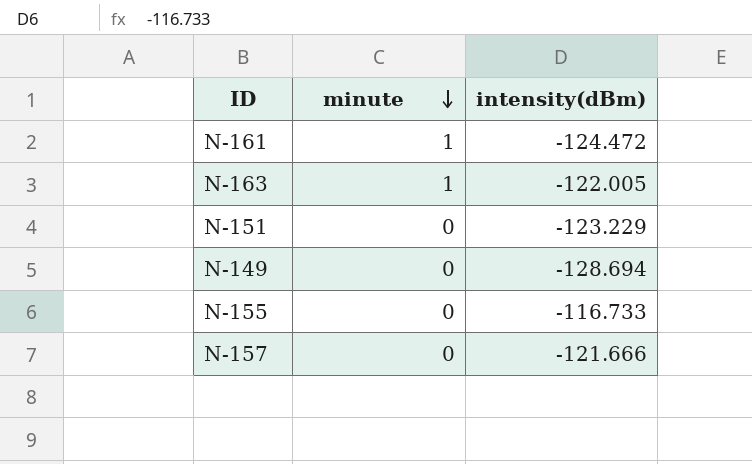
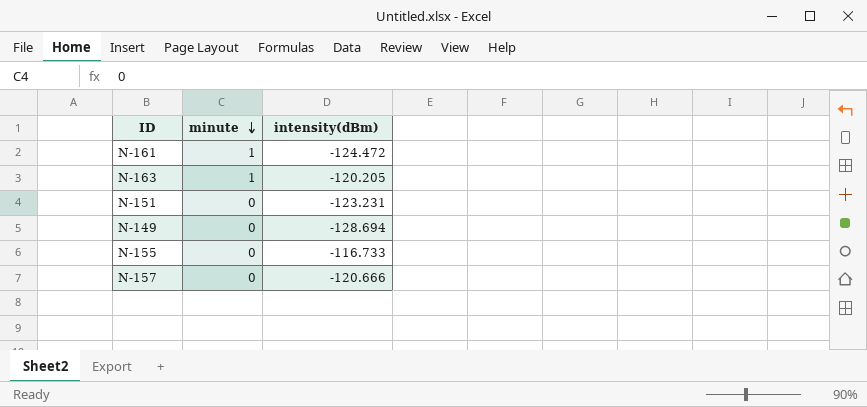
N-163 | intensity(dBm): -122.005 -> -120.205
N-151 | intensity(dBm): -123.229 -> -123.231
N-157 | intensity(dBm): -121.666 -> -120.666

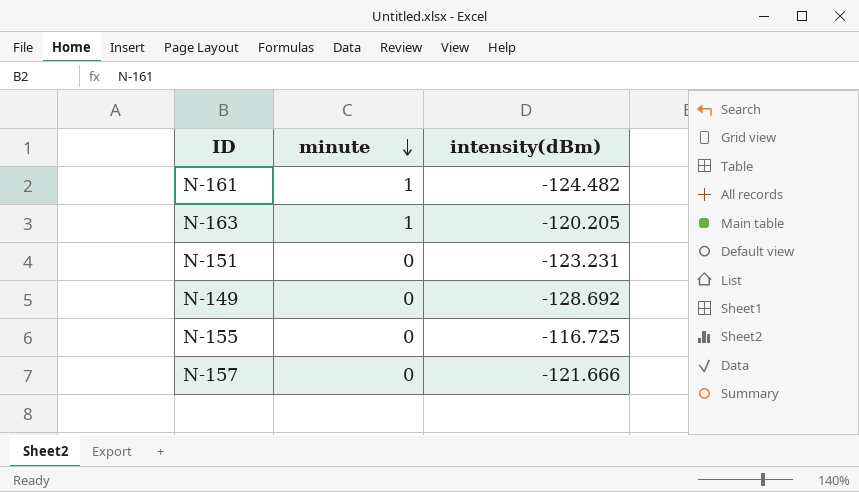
N-161 | intensity(dBm): -124.472 -> -124.482
N-149 | intensity(dBm): -128.694 -> -128.692
N-155 | intensity(dBm): -116.733 -> -116.725
N-157 | intensity(dBm): -120.666 -> -121.666

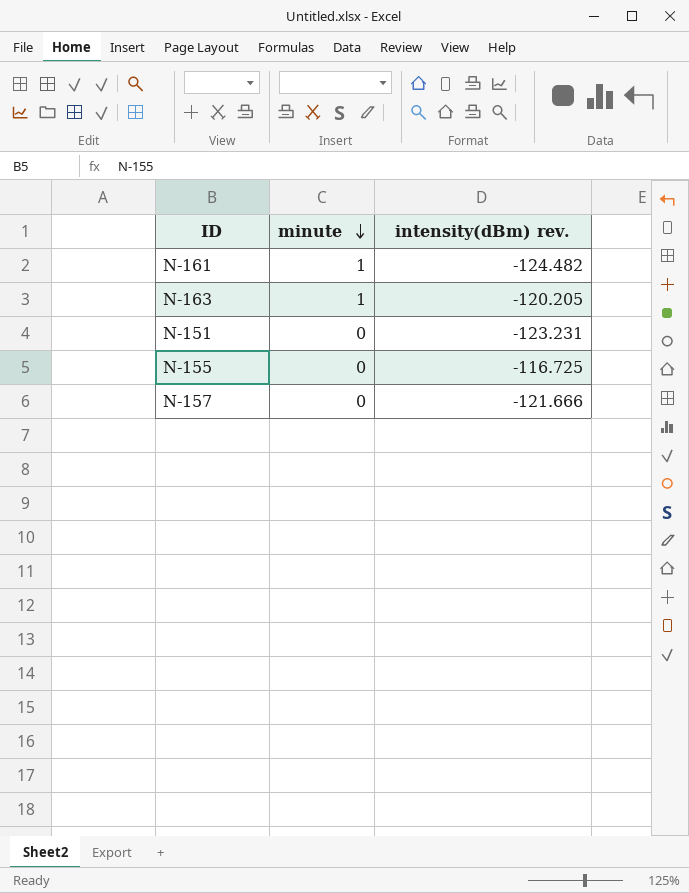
column name: intensity(dBm) -> intensity(dBm) rev.
row N-149: 0 | -128.692 -> none

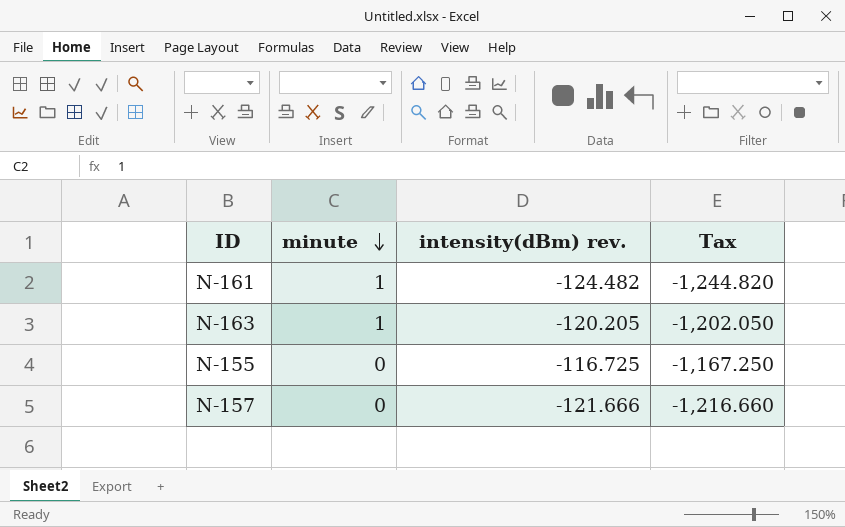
column Tax | formula: none -> [intensity(dBm) rev.] * 10
row N-151: 0 | -123.231 -> none

